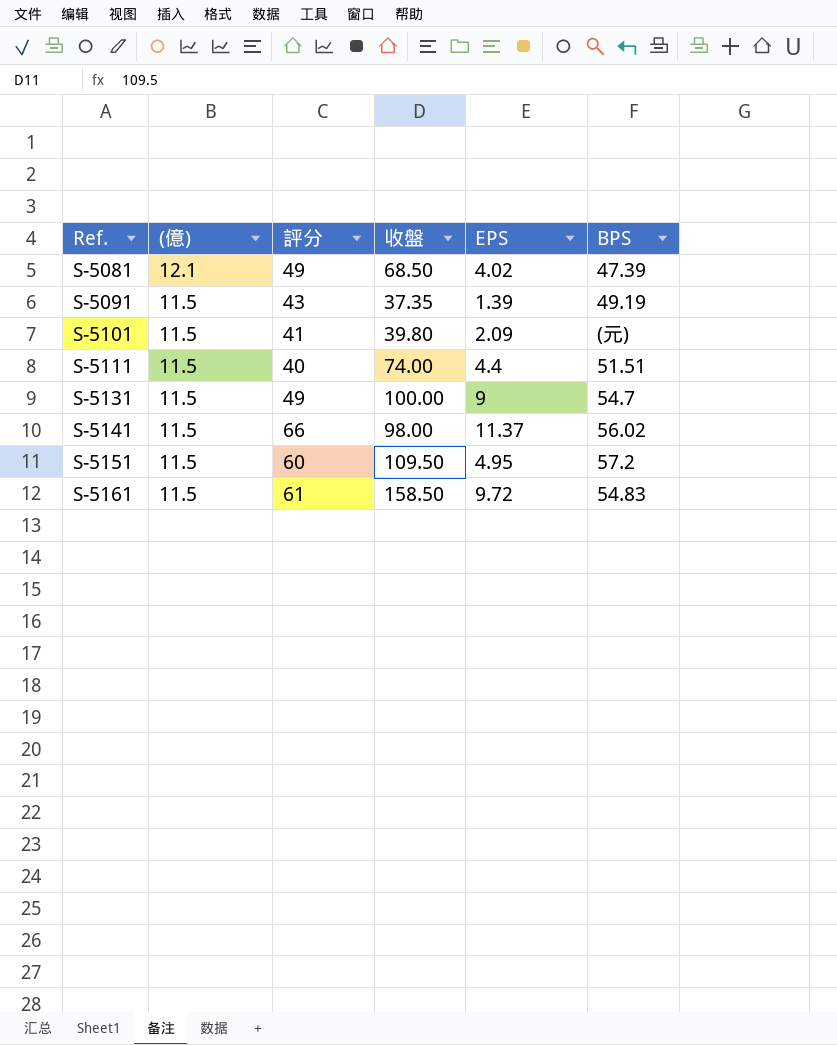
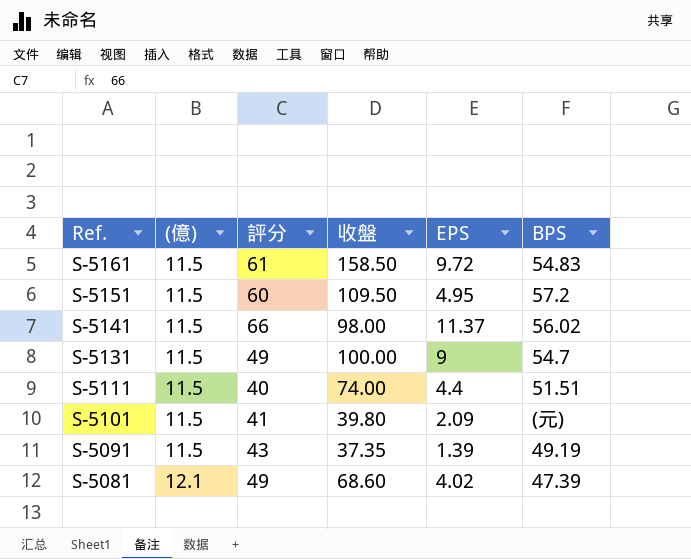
row order: Ref. ascending -> Ref. descending
S-5081 | 收盤: 68.50 -> 68.60

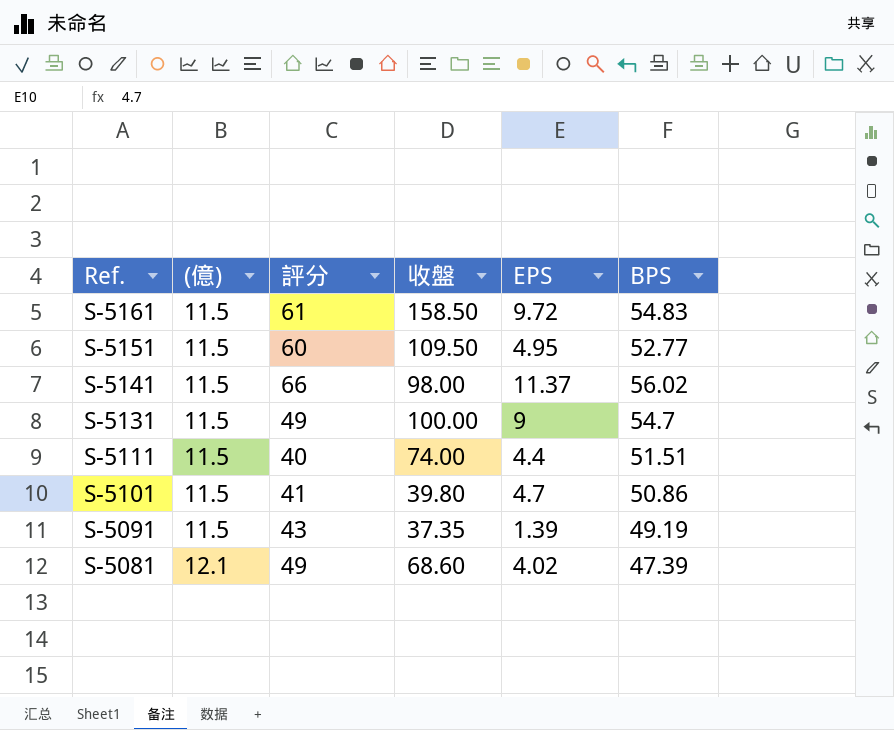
S-5151 | BPS: 57.2 -> 52.77
S-5101 | EPS: 2.09 -> 4.7
S-5101 | BPS: (元) -> 50.86

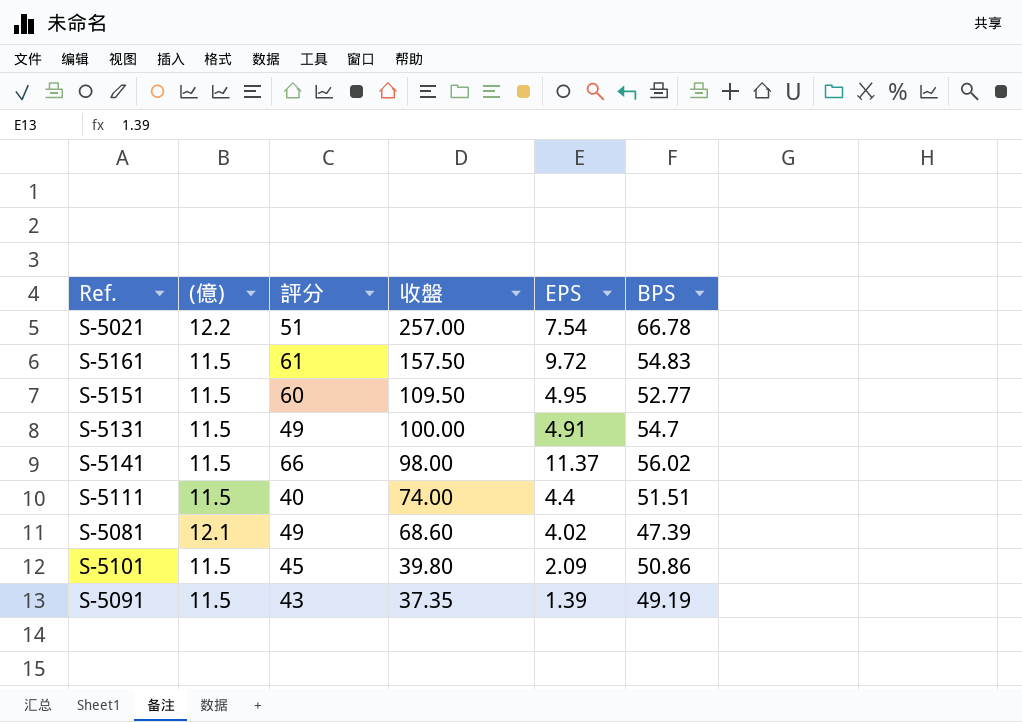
row order: Ref. descending -> 收盤 descending
row S-5021: none -> 12.2 | 51 | 257.00 | 7.54 | 66.78
S-5161 | 收盤: 158.50 -> 157.50
S-5131 | EPS: 9 -> 4.91
S-5101 | 評分: 41 -> 45
S-5101 | EPS: 4.7 -> 2.09

